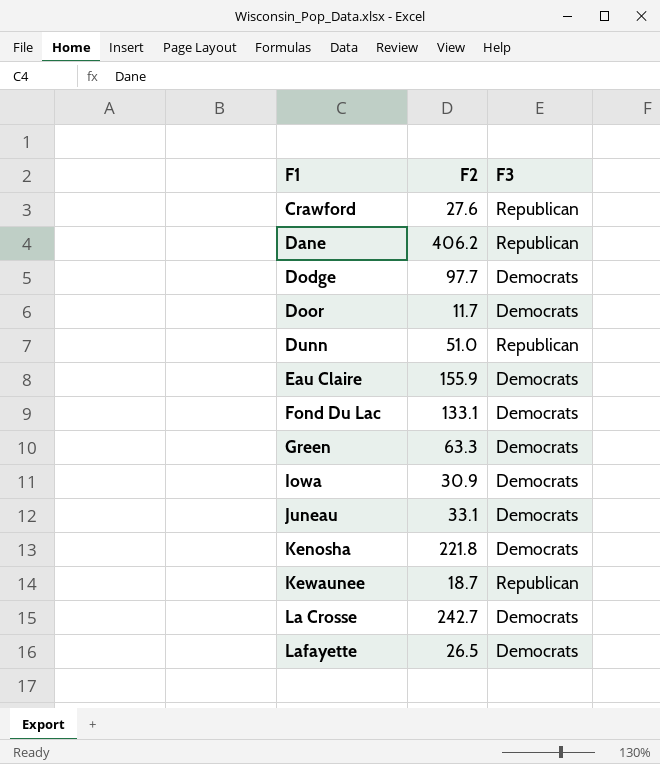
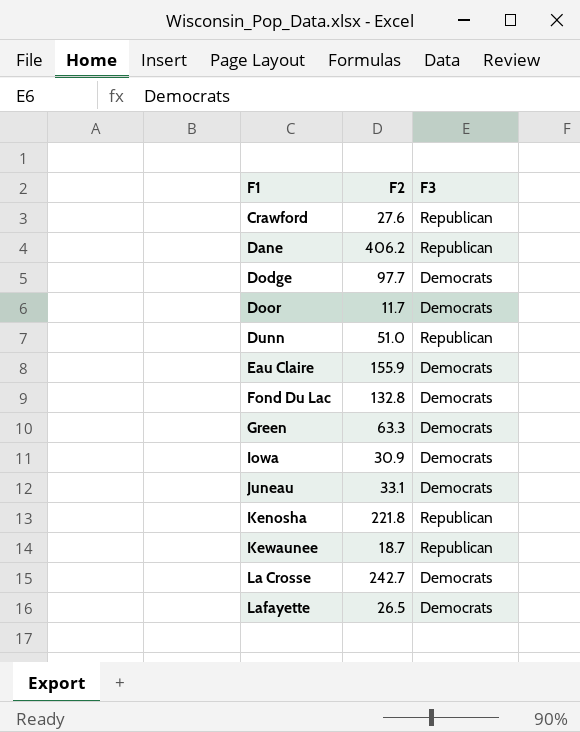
Fond Du Lac | F2: 133.1 -> 132.8
Kenosha | F3: Democrats -> Republican

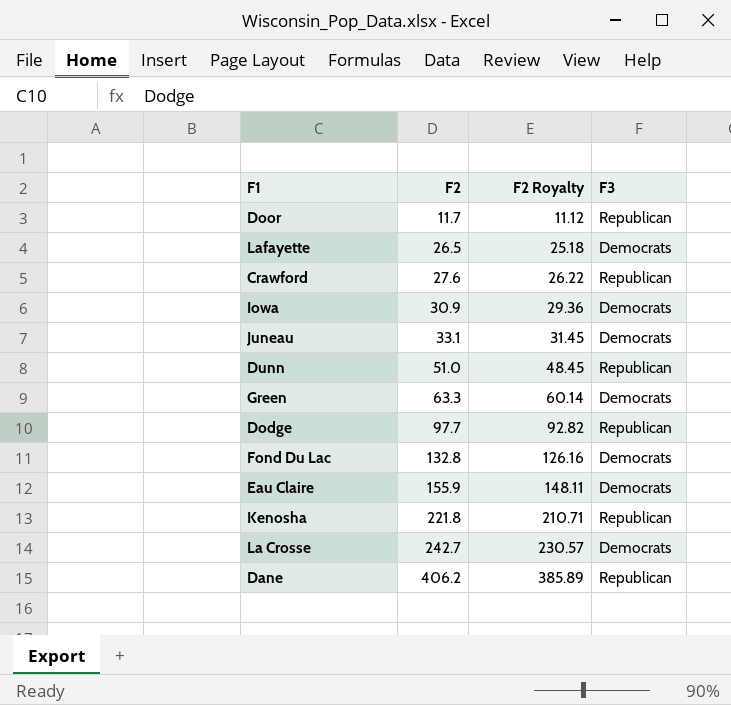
row order: F1 ascending -> F2 ascending
column F2 Royalty | formula: none -> [F2] * 0.95
row Kewaunee: 18.7 | Republican -> none
Door | F3: Democrats -> Republican
Dodge | F3: Democrats -> Republican

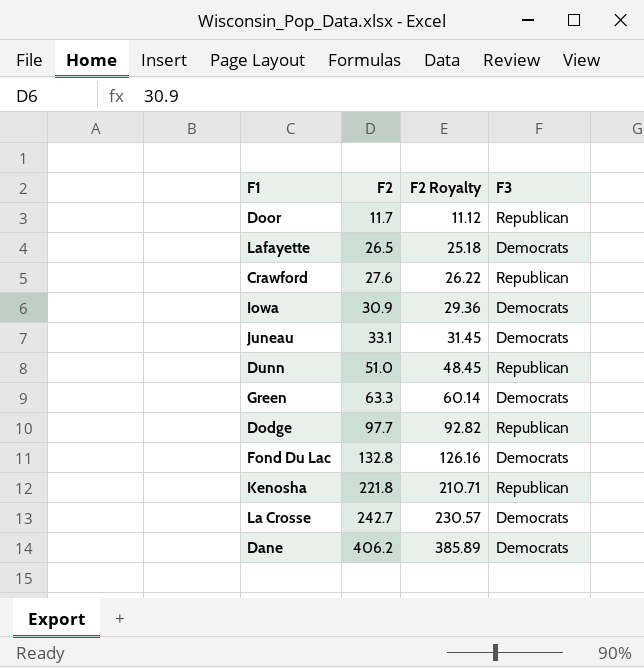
row Eau Claire: 155.9 | 148.11 | Democrats -> none
Dane | F3: Republican -> Democrats

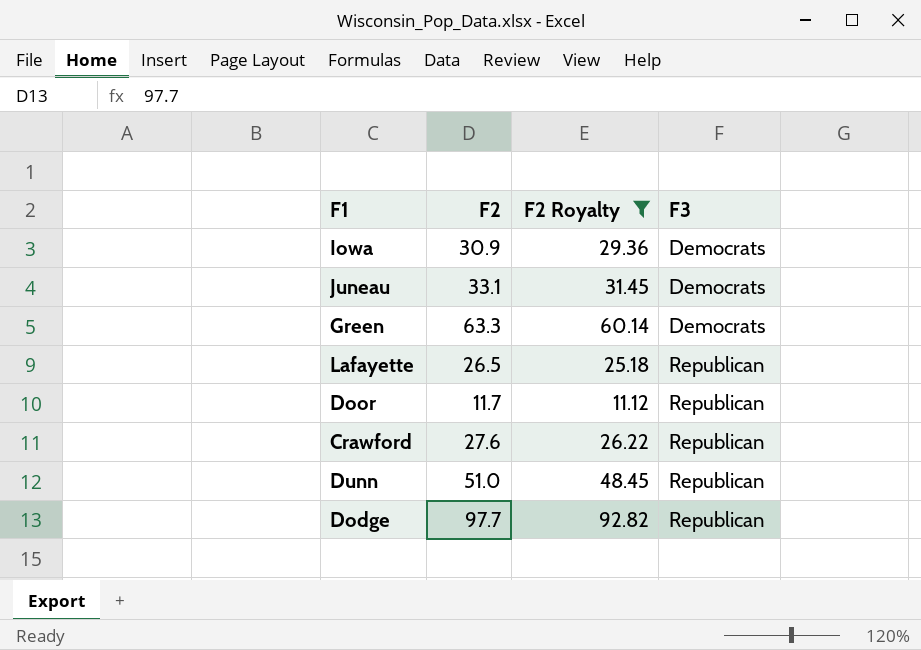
filter: none -> F2 Royalty <= 92.82
row order: F2 ascending -> F3 ascending
Lafayette | F3: Democrats -> Republican

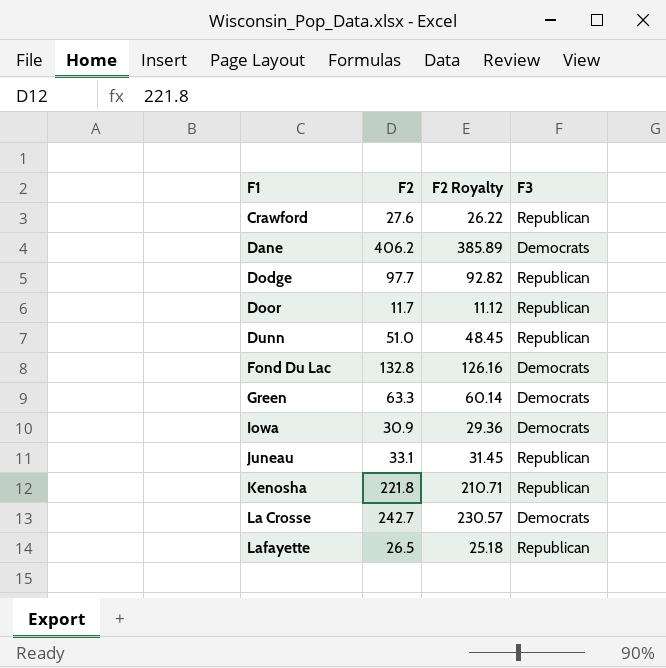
filter: F2 Royalty <= 92.82 -> none
row order: F3 ascending -> F1 ascending
Juneau | F3: Democrats -> Republican

